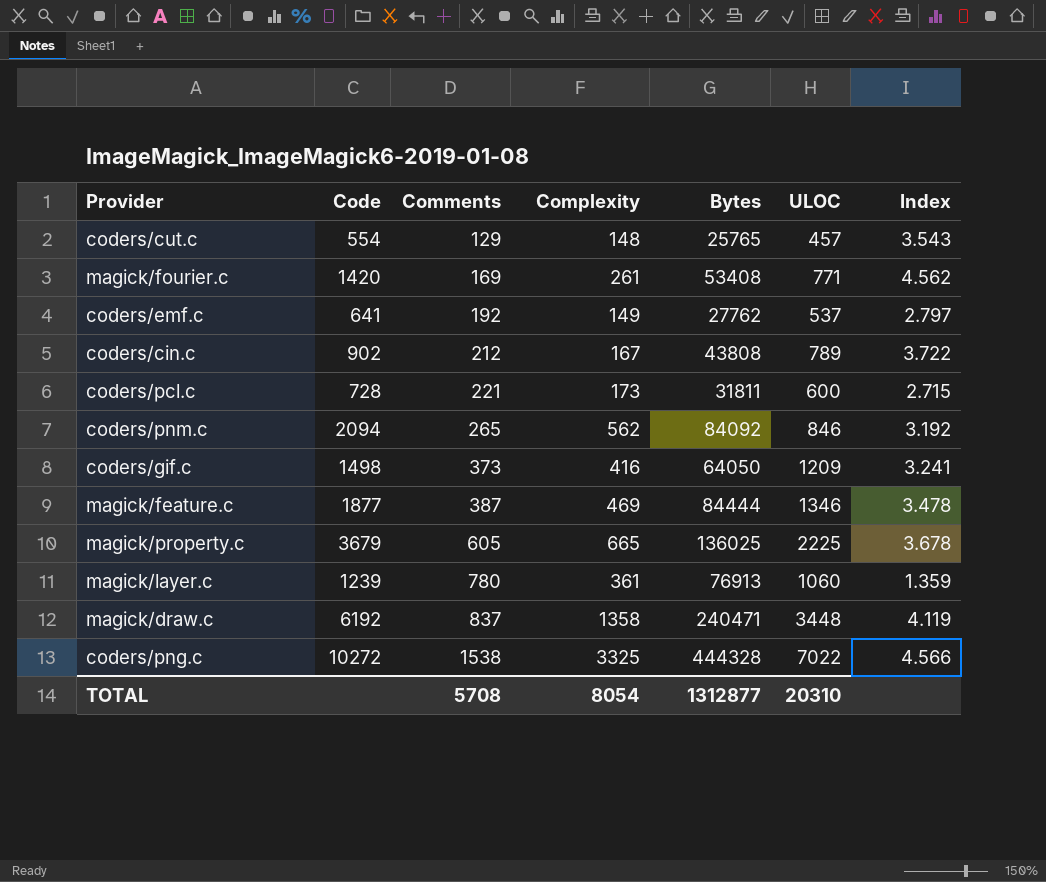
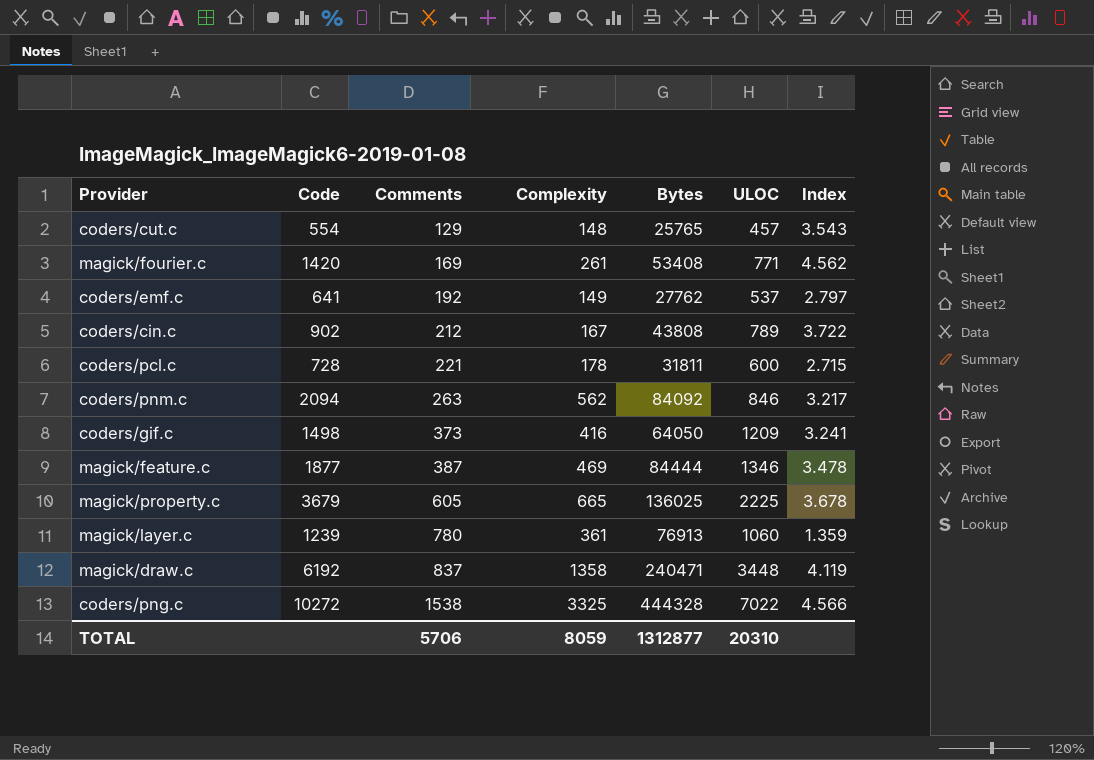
coders/pcl.c | Complexity: 173 -> 178
coders/pnm.c | Comments: 265 -> 263
coders/pnm.c | Index: 3.192 -> 3.217
TOTAL | Comments: 5708 -> 5706
TOTAL | Complexity: 8054 -> 8059

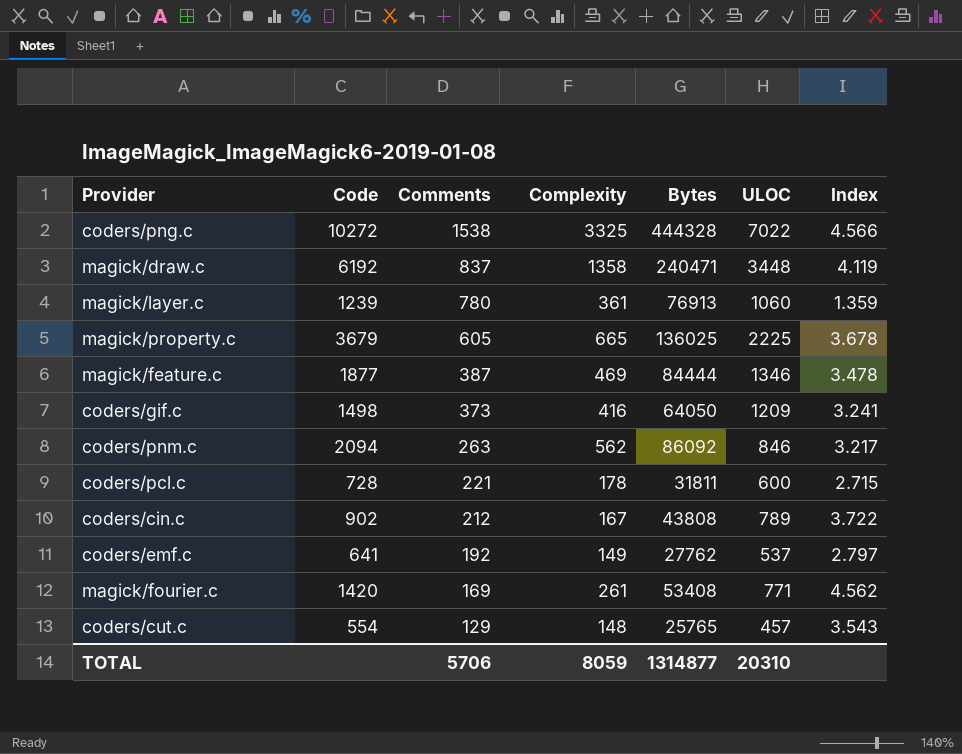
row order: Comments ascending -> Comments descending
coders/pnm.c | Bytes: 84092 -> 86092
TOTAL | Bytes: 1312877 -> 1314877

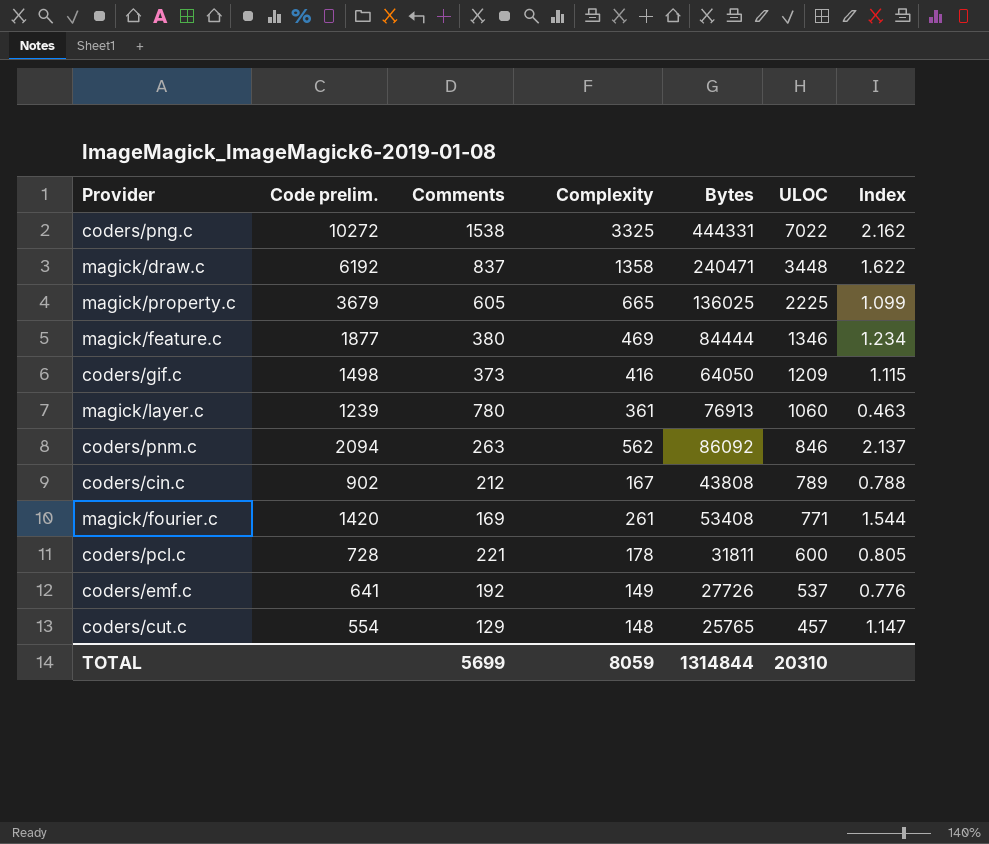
row order: Comments descending -> ULOC descending
column name: Code -> Code prelim.
column Index | formula: [ULOC] / [Comments] -> [Complexity] / [Comments]
coders/png.c | Bytes: 444328 -> 444331
magick/feature.c | Comments: 387 -> 380
coders/emf.c | Bytes: 27762 -> 27726
TOTAL | Comments: 5706 -> 5699
TOTAL | Bytes: 1314877 -> 1314844

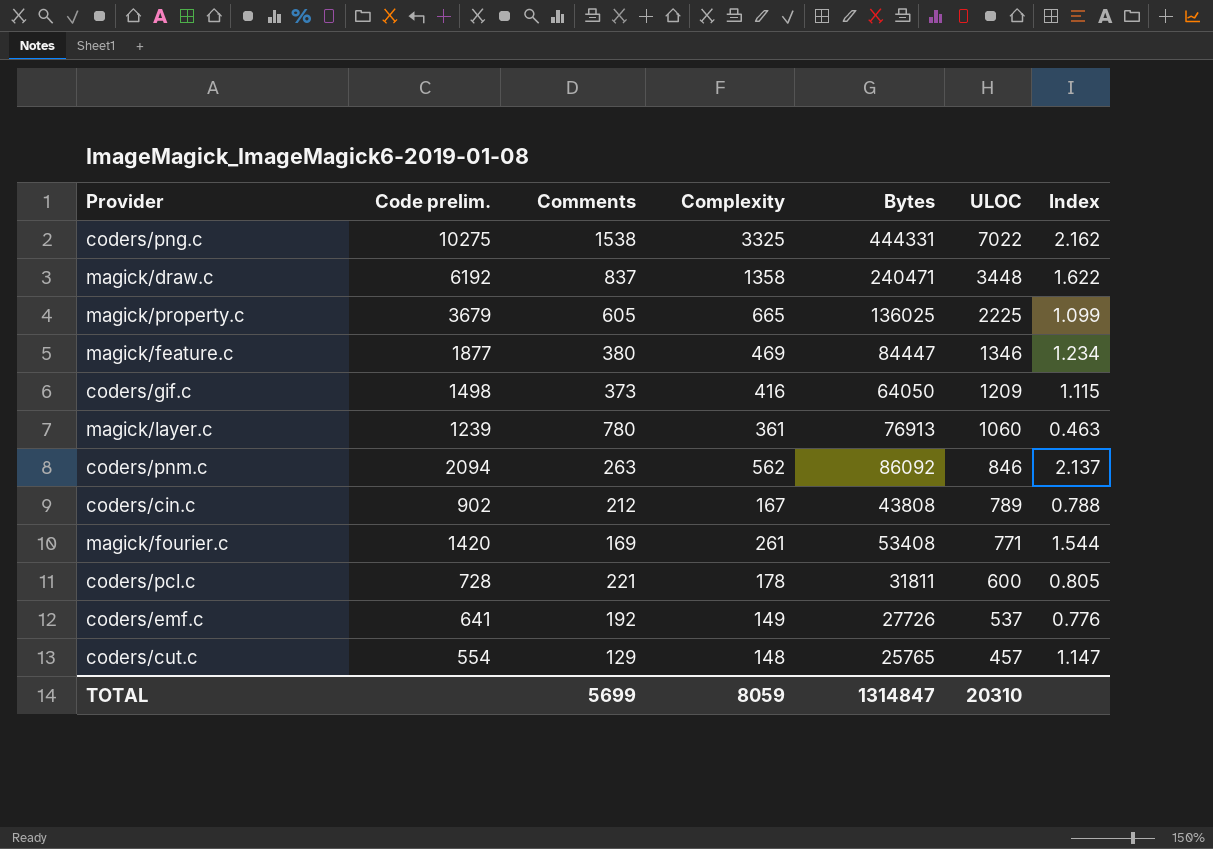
coders/png.c | Code prelim.: 10272 -> 10275
magick/feature.c | Bytes: 84444 -> 84447
TOTAL | Bytes: 1314844 -> 1314847

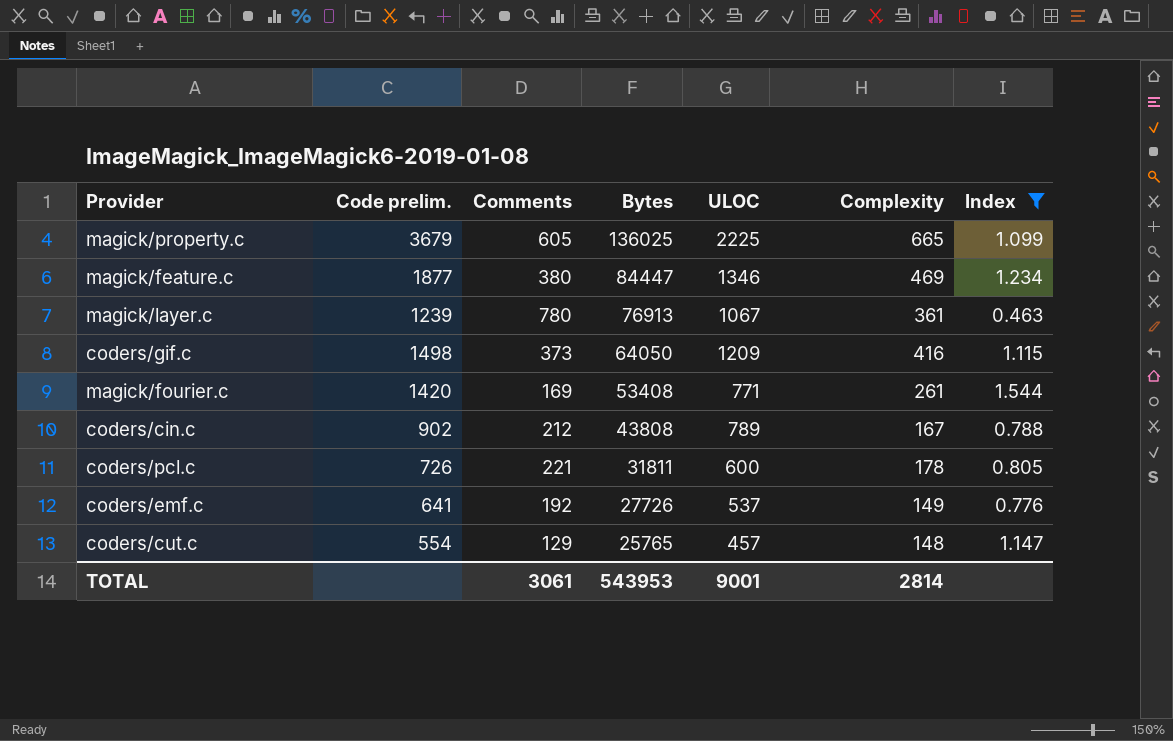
filter: none -> Index <= 1.544
row order: ULOC descending -> Bytes descending
column Complexity | position: 4 -> 6
magick/layer.c | ULOC: 1060 -> 1067
coders/pcl.c | Code prelim.: 728 -> 726
TOTAL | Comments: 5699 -> 3061
TOTAL | Bytes: 1314847 -> 543953
TOTAL | ULOC: 20310 -> 9001
TOTAL | Complexity: 8059 -> 2814

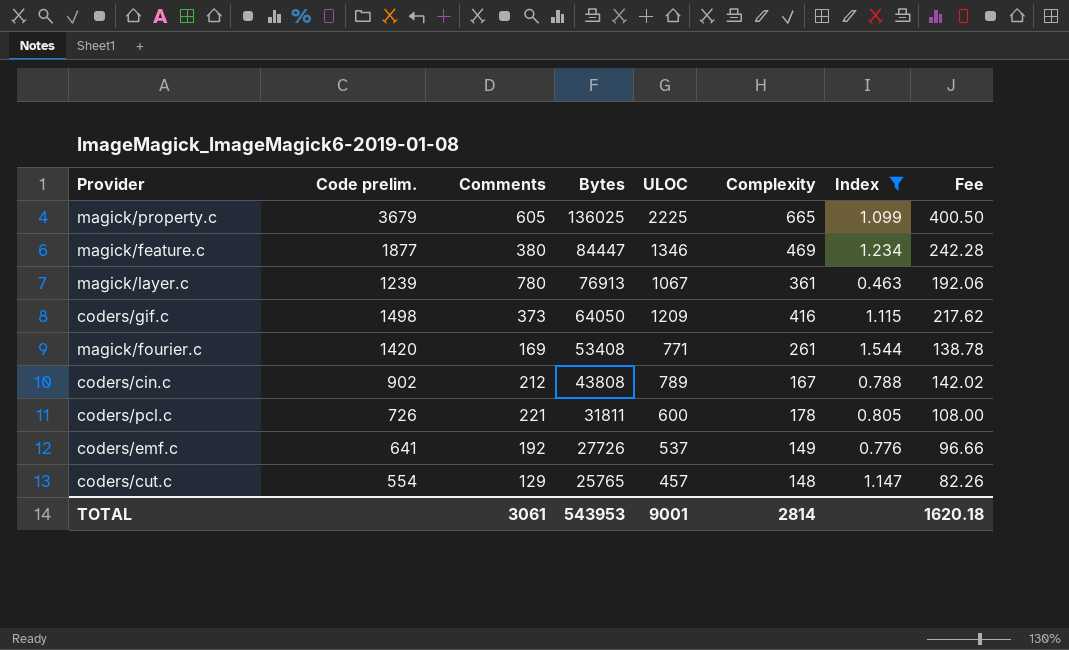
column Fee | formula: none -> [ULOC] * 0.18

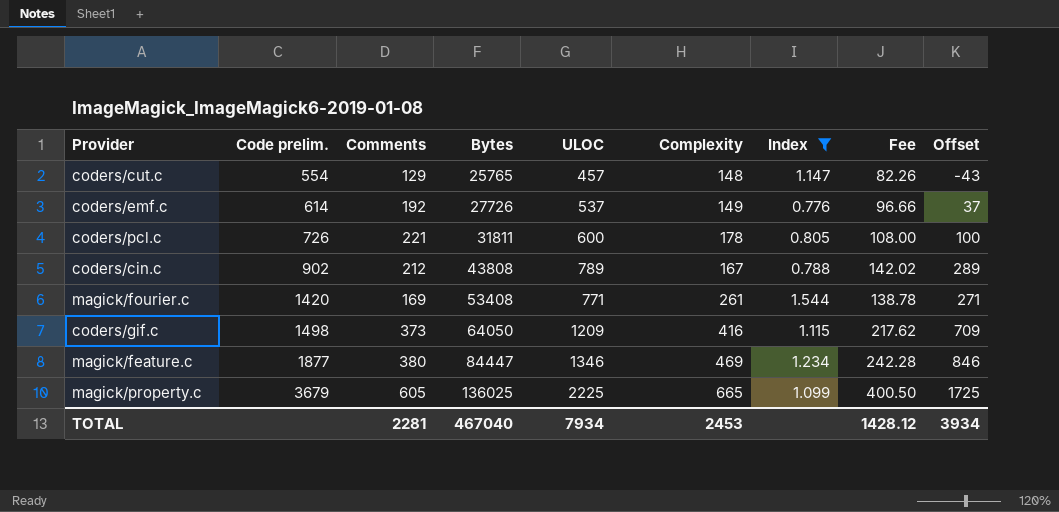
row order: Bytes descending -> Code prelim. ascending
column Offset | formula: none -> [ULOC] - 500
row magick/layer.c: 1239 | 780 | 76913 | 1067 | 361 | 0.463 | 192.06 -> none
coders/emf.c | Code prelim.: 641 -> 614
TOTAL | Comments: 3061 -> 2281
TOTAL | Bytes: 543953 -> 467040
TOTAL | ULOC: 9001 -> 7934
TOTAL | Complexity: 2814 -> 2453
TOTAL | Fee: 1620.18 -> 1428.12

